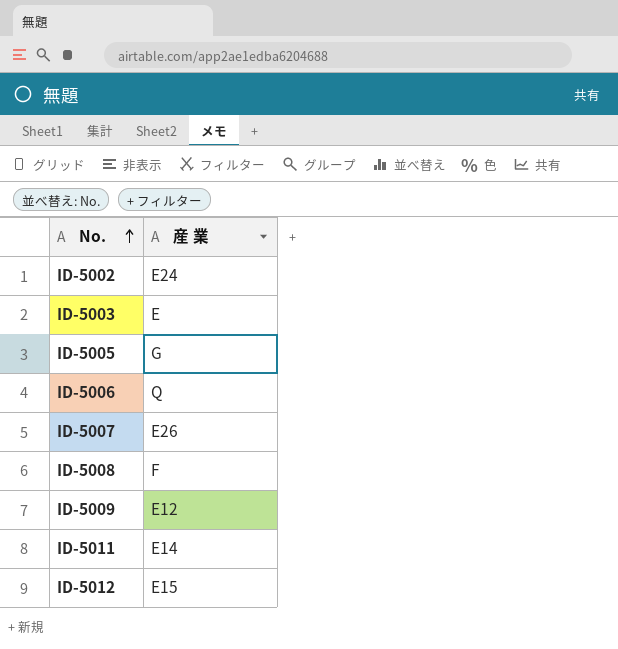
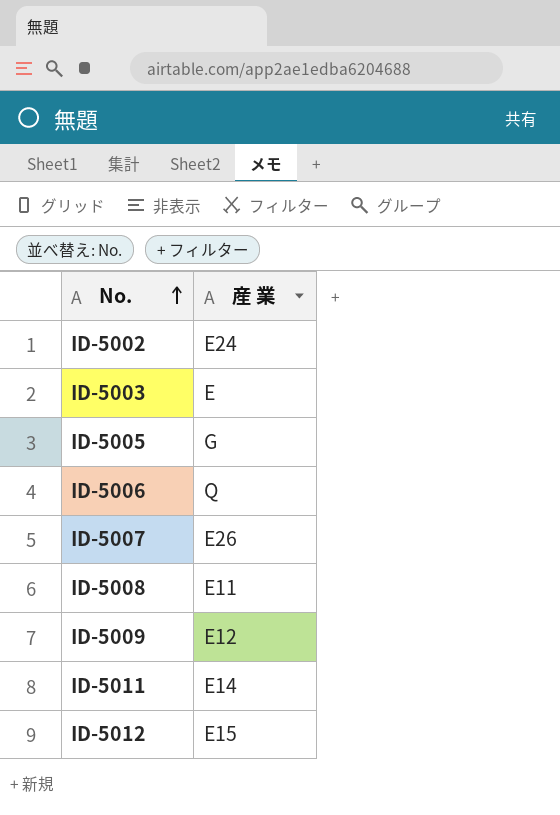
ID-5008 | 産 業: F -> E11

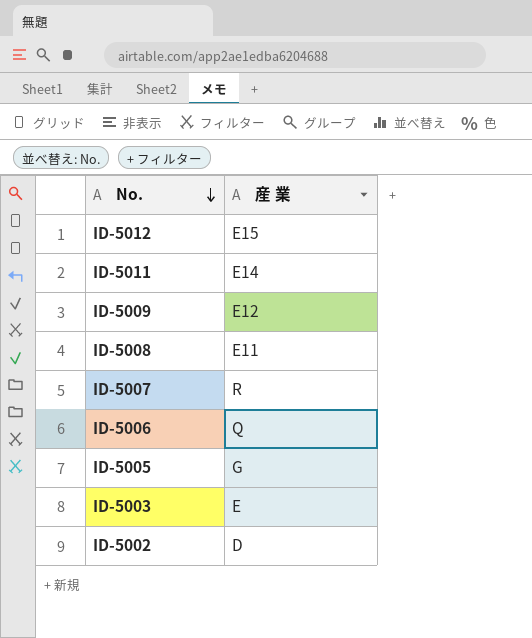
row order: No. ascending -> No. descending
ID-5007 | 産 業: E26 -> R
ID-5002 | 産 業: E24 -> D

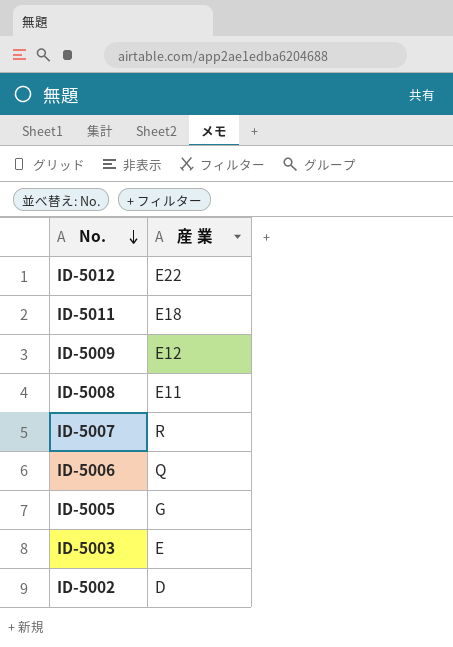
ID-5012 | 産 業: E15 -> E22
ID-5011 | 産 業: E14 -> E18

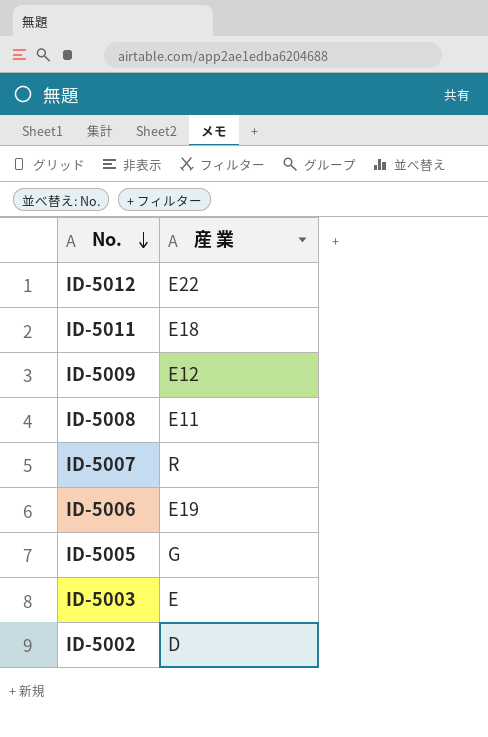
ID-5006 | 産 業: Q -> E19

